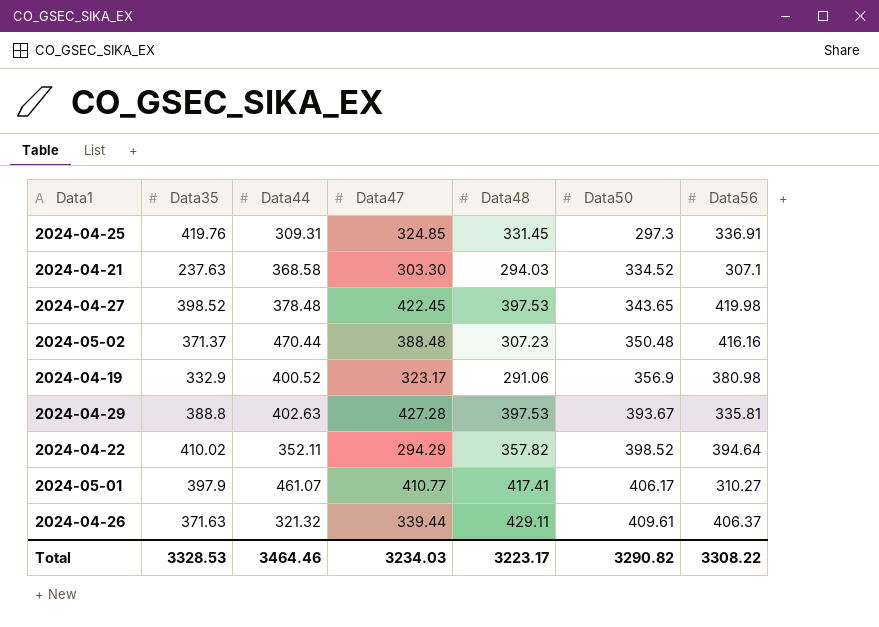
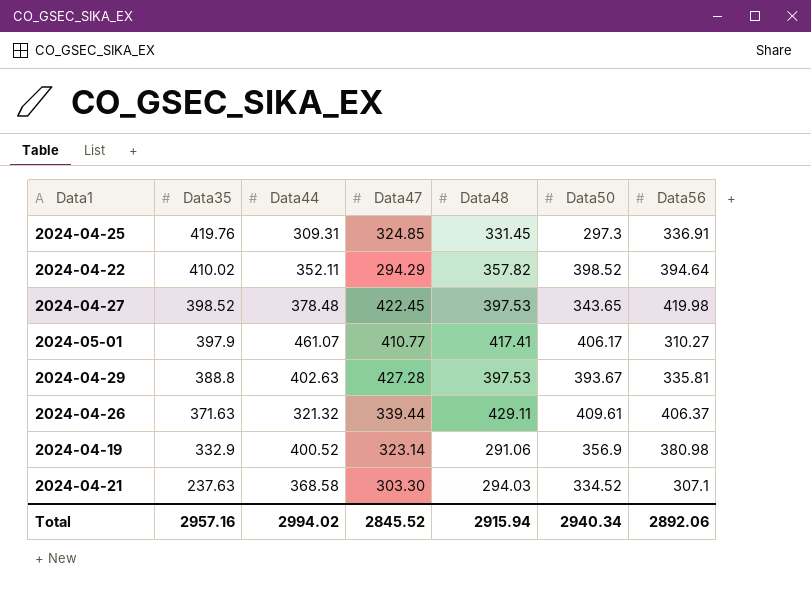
row order: Data50 ascending -> Data35 descending
row 2024-05-02: 371.37 | 470.44 | 388.48 | 307.23 | 350.48 | 416.16 -> none
2024-04-19 | Data47: 323.17 -> 323.14
Total | Data35: 3328.53 -> 2957.16
Total | Data44: 3464.46 -> 2994.02
Total | Data47: 3234.03 -> 2845.52
Total | Data48: 3223.17 -> 2915.94
Total | Data50: 3290.82 -> 2940.34
Total | Data56: 3308.22 -> 2892.06

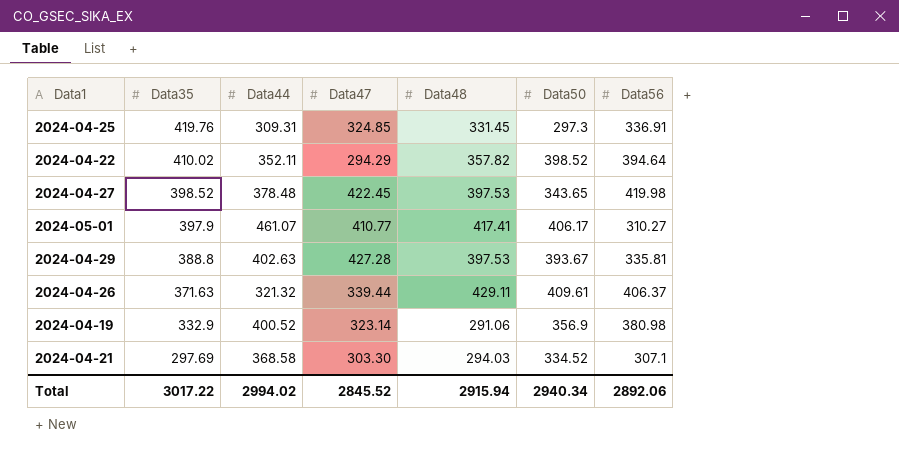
2024-04-21 | Data35: 237.63 -> 297.69
Total | Data35: 2957.16 -> 3017.22

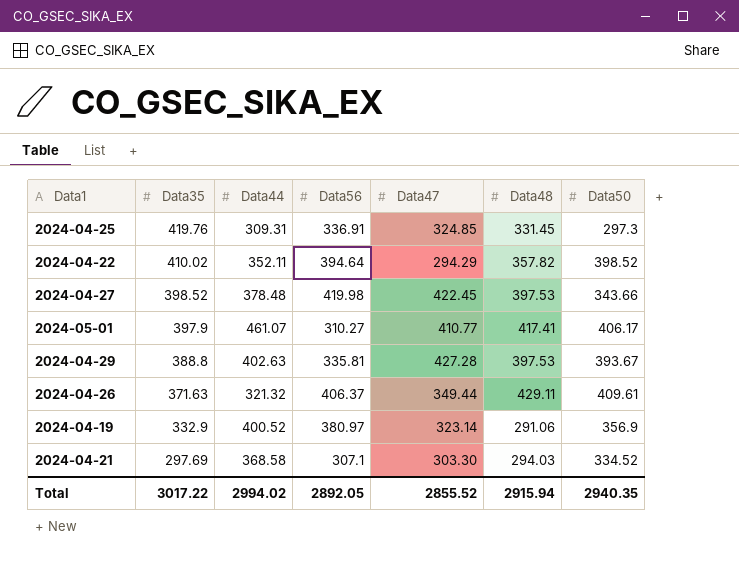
column Data56 | position: 7 -> 4
2024-04-27 | Data50: 343.65 -> 343.66
2024-04-26 | Data47: 339.44 -> 349.44
2024-04-19 | Data56: 380.98 -> 380.97
Total | Data56: 2892.06 -> 2892.05
Total | Data47: 2845.52 -> 2855.52
Total | Data50: 2940.34 -> 2940.35

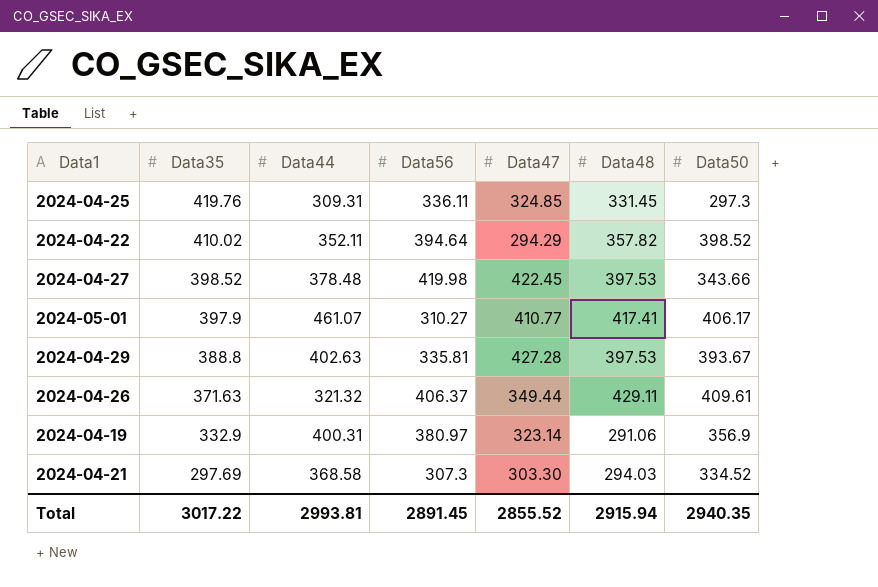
2024-04-25 | Data56: 336.91 -> 336.11
2024-04-19 | Data44: 400.52 -> 400.31
2024-04-21 | Data56: 307.1 -> 307.3
Total | Data44: 2994.02 -> 2993.81
Total | Data56: 2892.05 -> 2891.45

